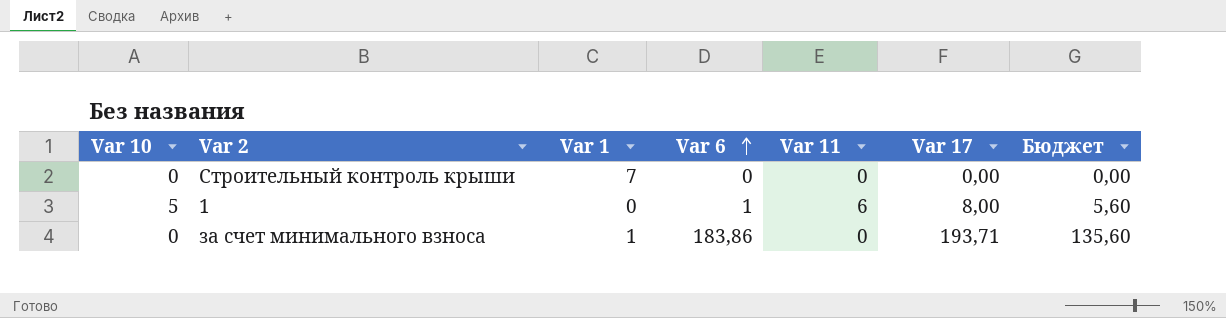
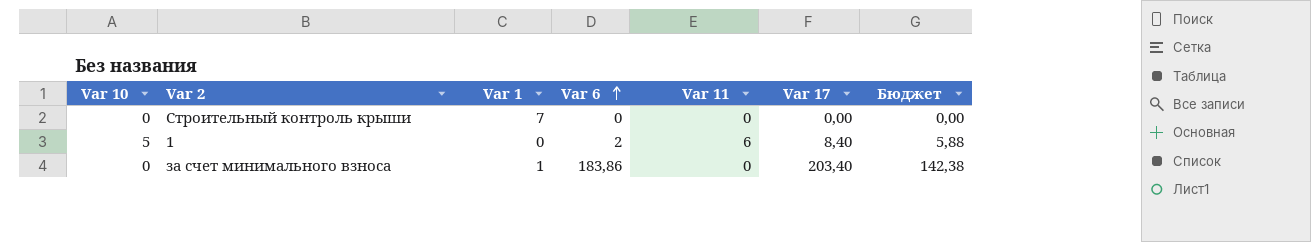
1 | Var 6: 1 -> 2
1 | Var 17: 8,00 -> 8,40
1 | Бюджет: 5,60 -> 5,88
за счет минимального взноса | Var 17: 193,71 -> 203,40
за счет минимального взноса | Бюджет: 135,60 -> 142,38

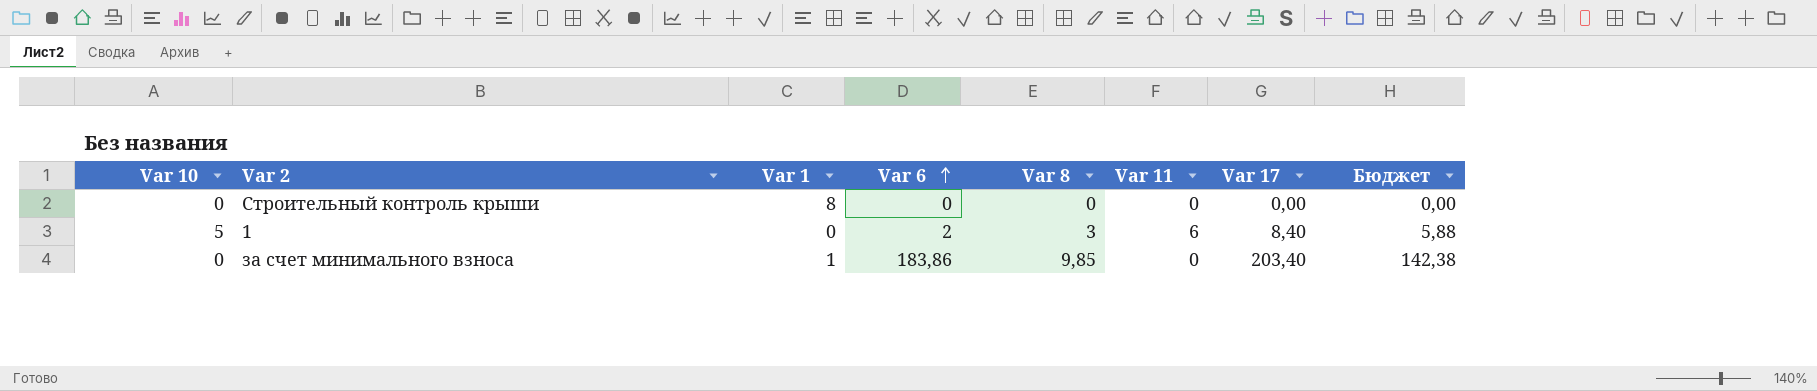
column Var 8 | position: none -> 5
Строительный контроль крыши | Var 1: 7 -> 8

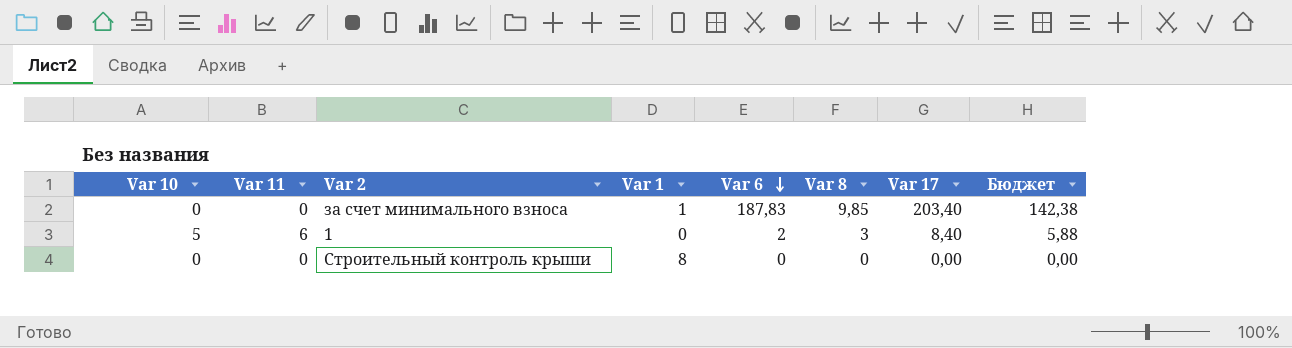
row order: Var 6 ascending -> Var 6 descending
column Var 11 | position: 6 -> 2
за счет минимального взноса | Var 6: 183,86 -> 187,83

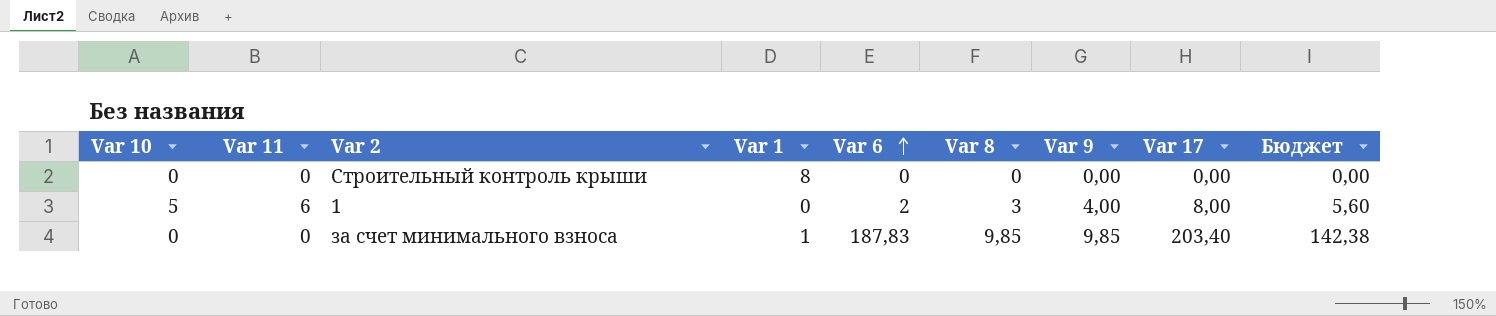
row order: Var 6 descending -> Var 6 ascending
column Var 9 | position: none -> 7
1 | Var 17: 8,40 -> 8,00
1 | Бюджет: 5,88 -> 5,60

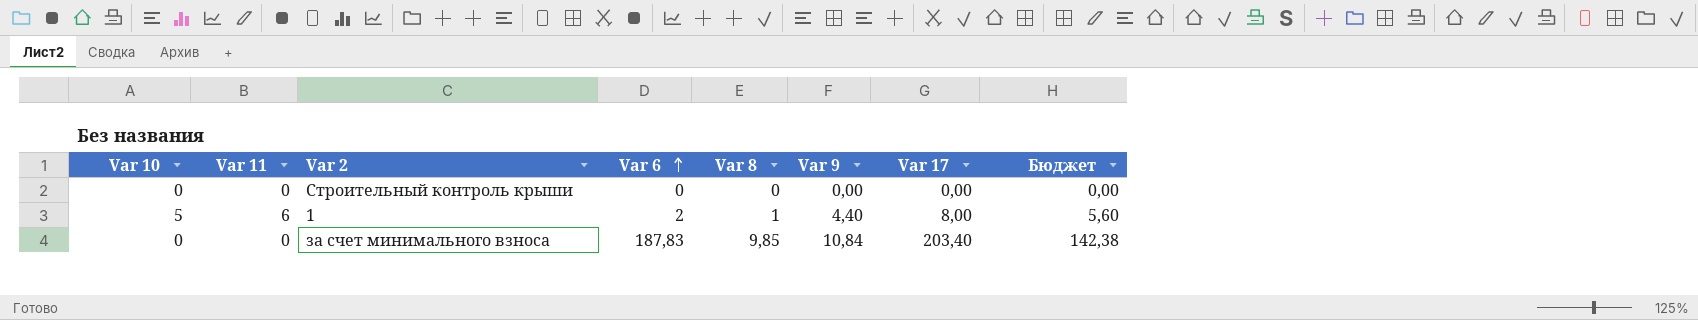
column Var 1 | position: 4 -> none
1 | Var 8: 3 -> 1
1 | Var 9: 4,00 -> 4,40
за счет минимального взноса | Var 9: 9,85 -> 10,84

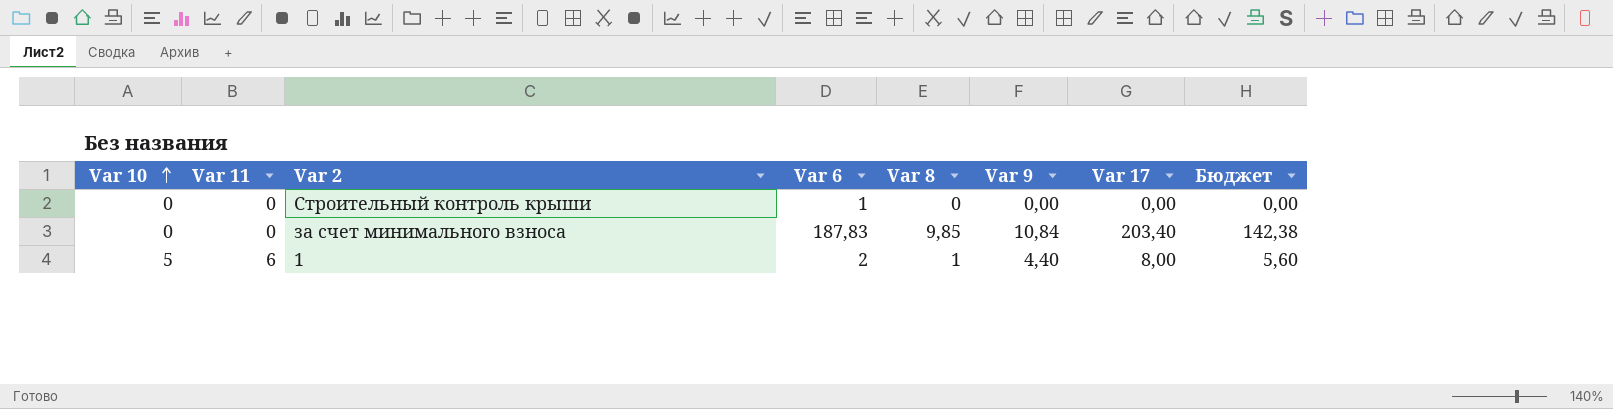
row order: Var 6 ascending -> Var 10 ascending
Строительный контроль крыши | Var 6: 0 -> 1

